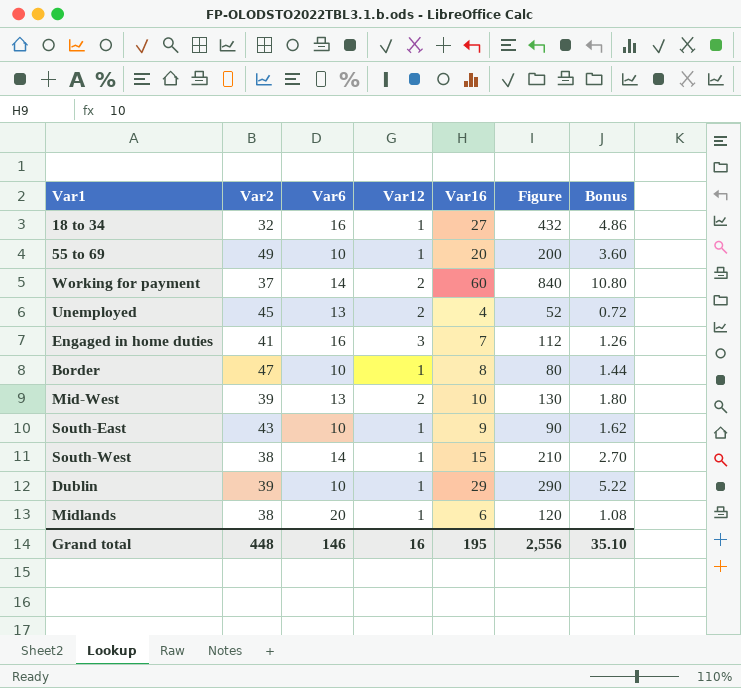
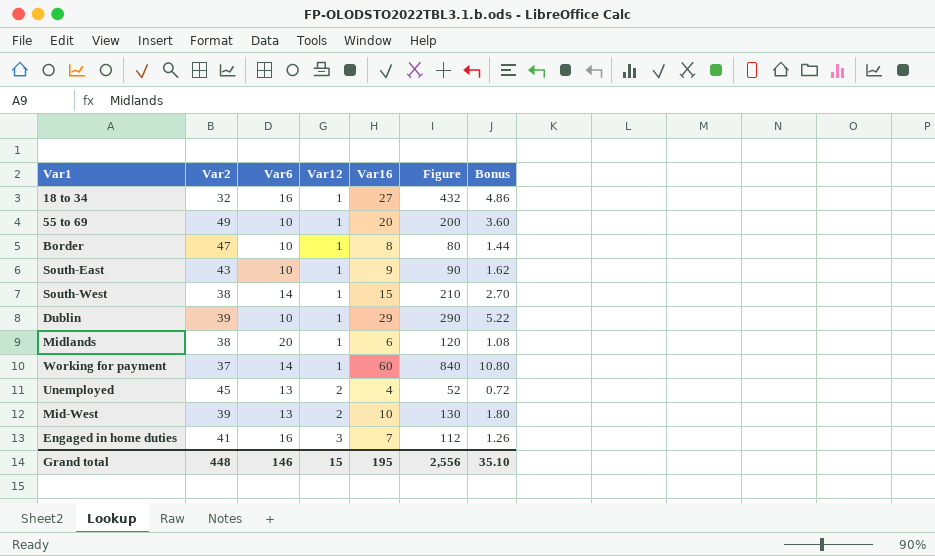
row order: none -> Var12 ascending
Working for payment | Var12: 2 -> 1
Grand total | Var12: 16 -> 15

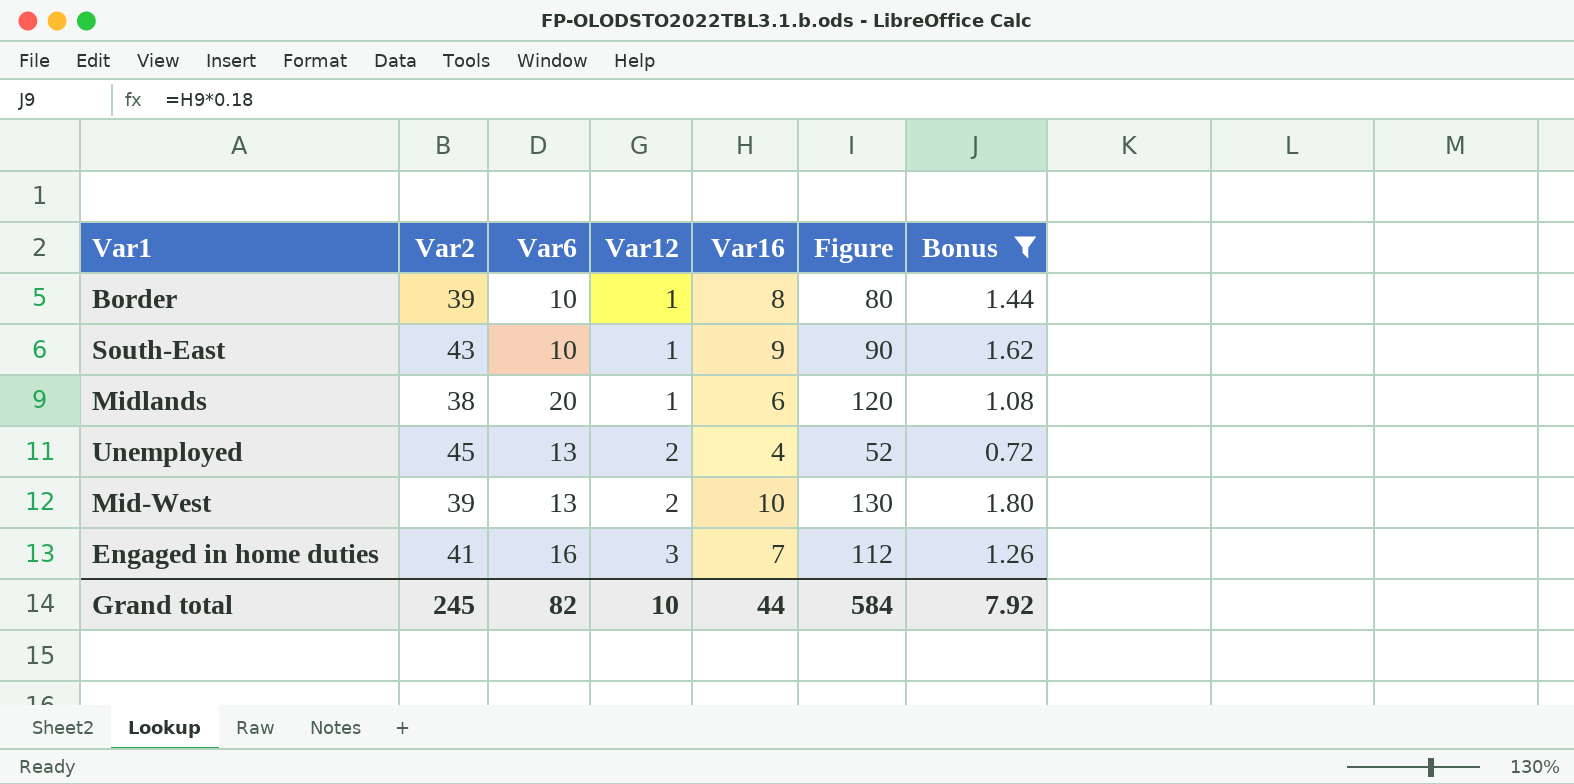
filter: none -> Bonus <= 1.80
Border | Var2: 47 -> 39
Grand total | Var2: 448 -> 245
Grand total | Var6: 146 -> 82
Grand total | Var12: 15 -> 10
Grand total | Var16: 195 -> 44
Grand total | Figure: 2,556 -> 584
Grand total | Bonus: 35.10 -> 7.92

